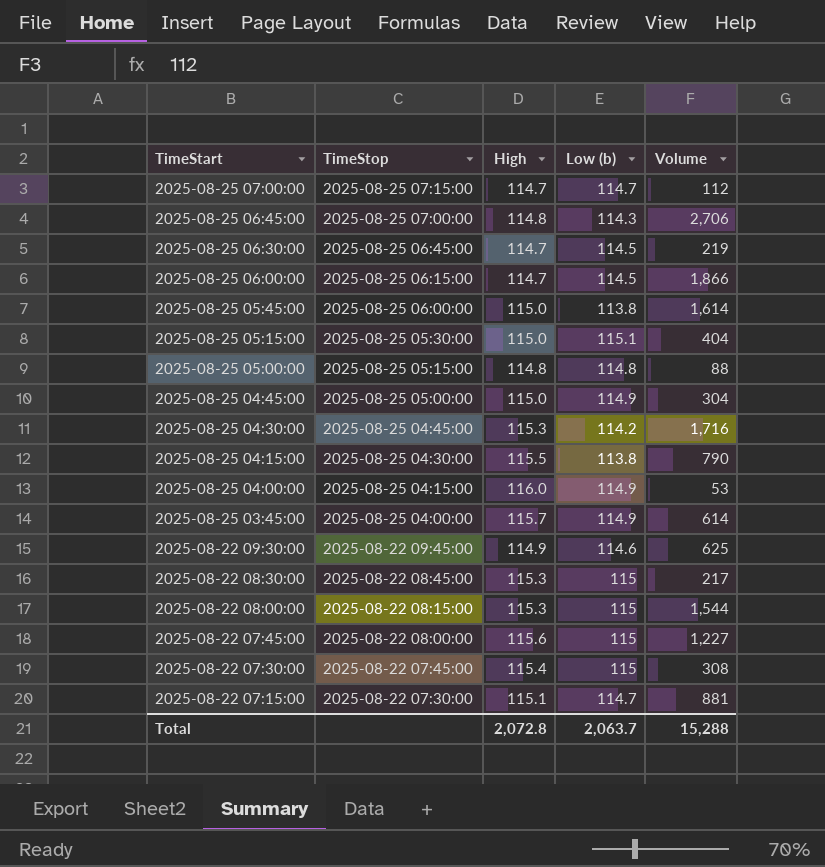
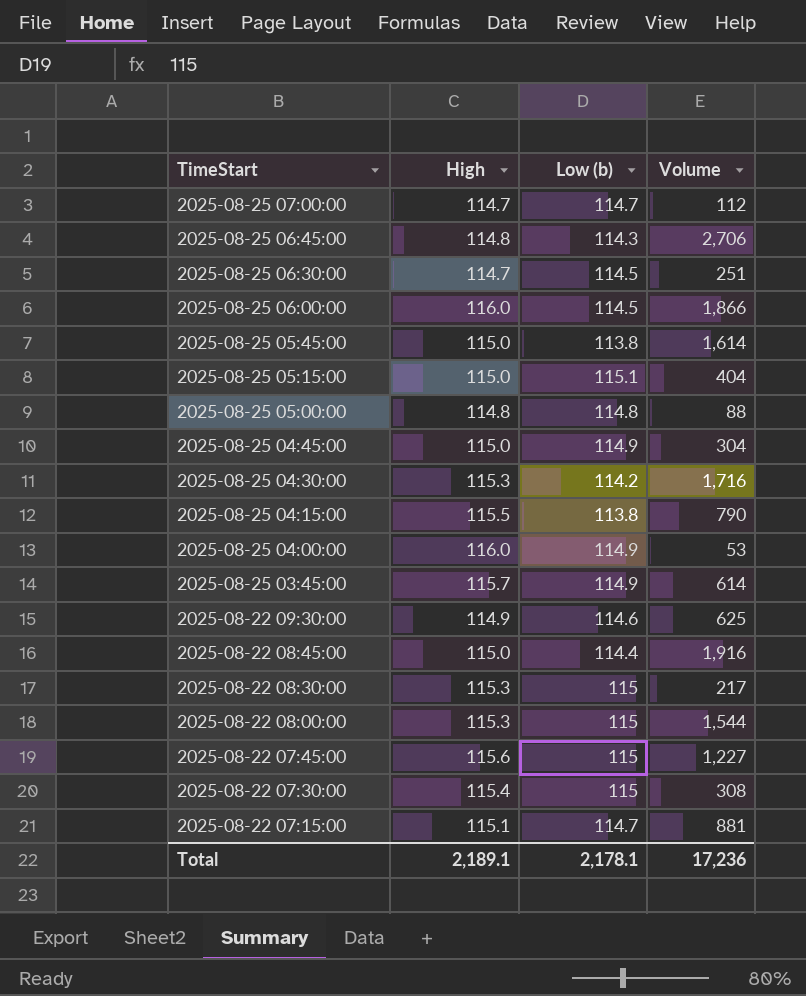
column TimeStop | position: 2 -> none
2025-08-25 06:30:00 | Volume: 219 -> 251
2025-08-25 06:00:00 | High: 114.7 -> 116.0
row 2025-08-22 08:45:00: none -> 115.0 | 114.4 | 1,916
Total | High: 2,072.8 -> 2,189.1
Total | Low (b): 2,063.7 -> 2,178.1
Total | Volume: 15,288 -> 17,236

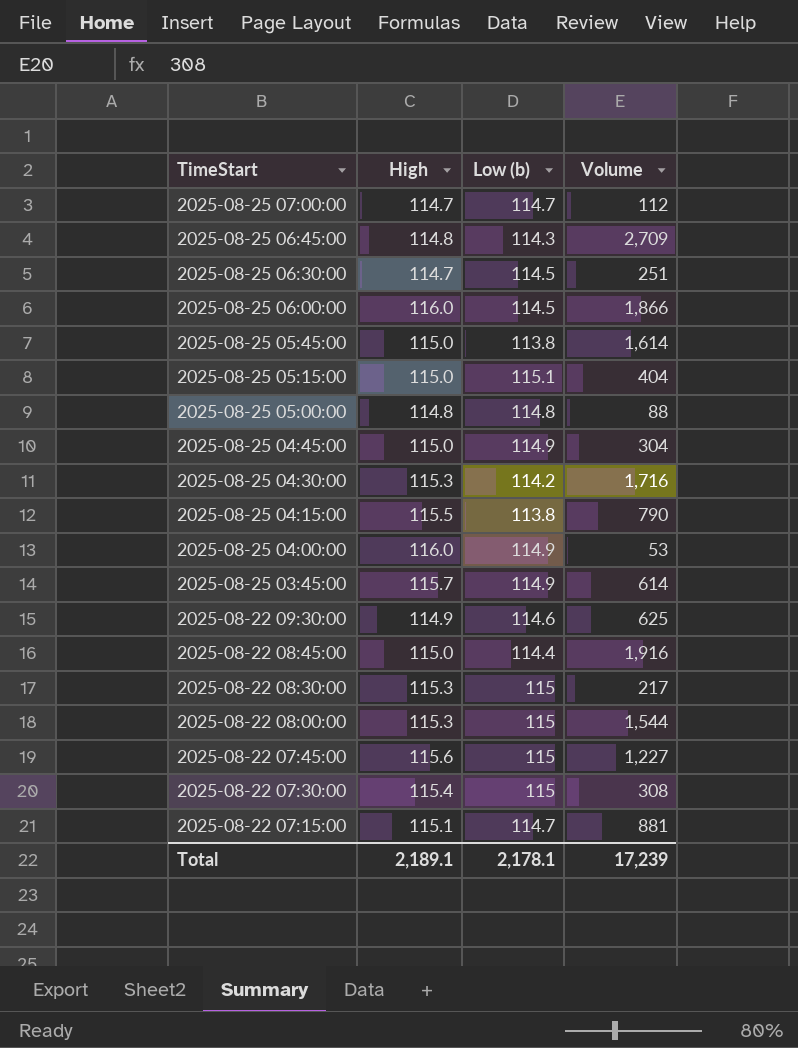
2025-08-25 06:45:00 | Volume: 2,706 -> 2,709
Total | Volume: 17,236 -> 17,239

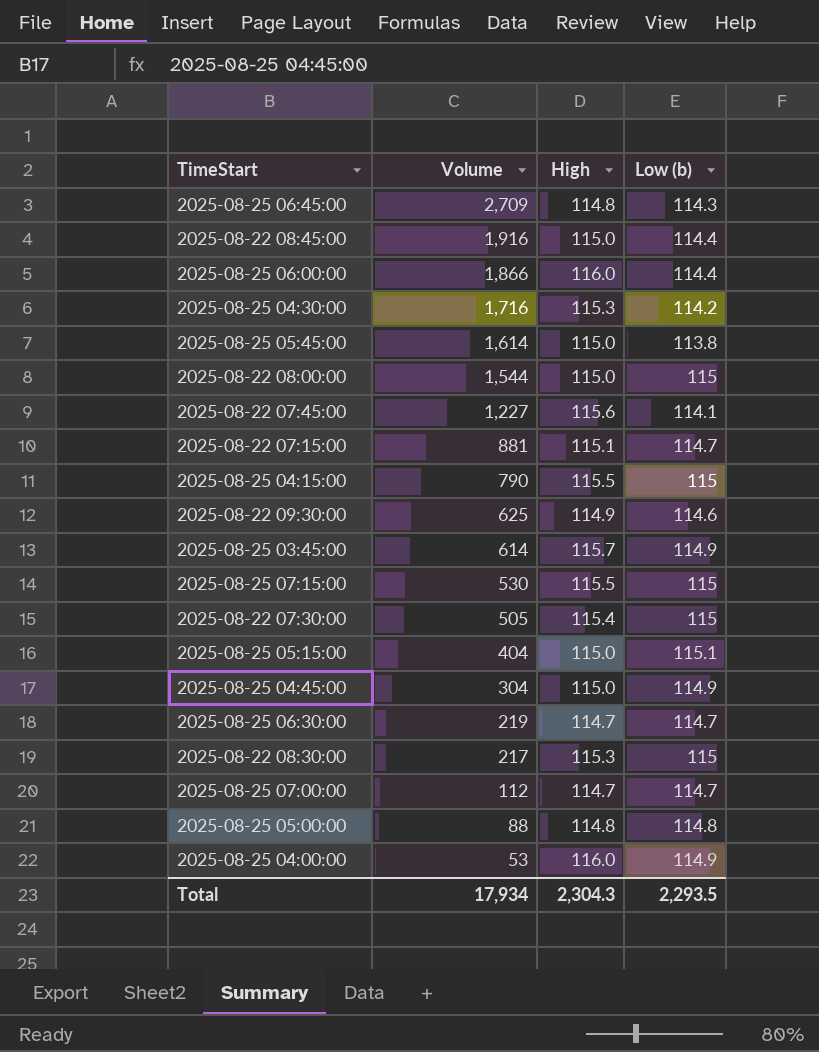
row order: TimeStart descending -> Volume descending
column Volume | position: 4 -> 2
2025-08-25 06:00:00 | Low (b): 114.5 -> 114.4
2025-08-22 08:00:00 | High: 115.3 -> 115.0
2025-08-22 07:45:00 | Low (b): 115 -> 114.1
2025-08-25 04:15:00 | Low (b): 113.8 -> 115
row 2025-08-25 07:15:00: none -> 530 | 115.5 | 115
2025-08-22 07:30:00 | Volume: 308 -> 505
2025-08-25 06:30:00 | Volume: 251 -> 219
2025-08-25 06:30:00 | Low (b): 114.5 -> 114.7
Total | Volume: 17,239 -> 17,934
Total | High: 2,189.1 -> 2,304.3
Total | Low (b): 2,178.1 -> 2,293.5

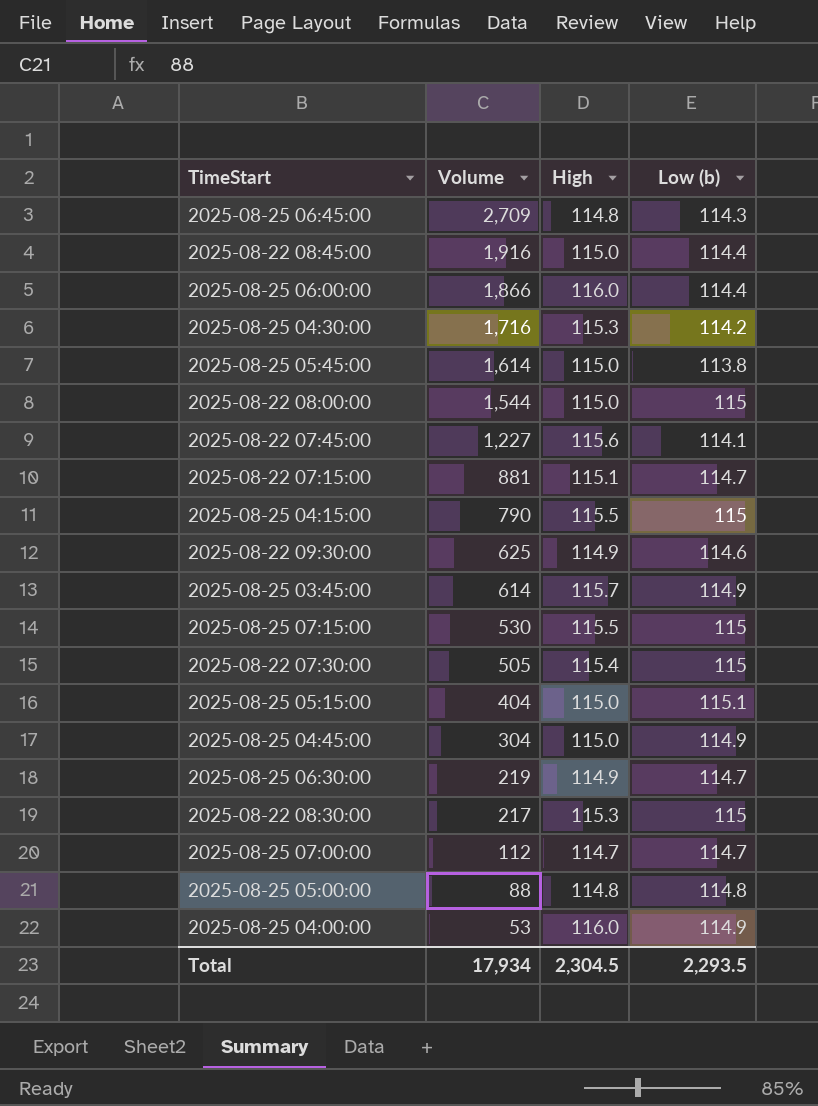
2025-08-25 06:30:00 | High: 114.7 -> 114.9
Total | High: 2,304.3 -> 2,304.5

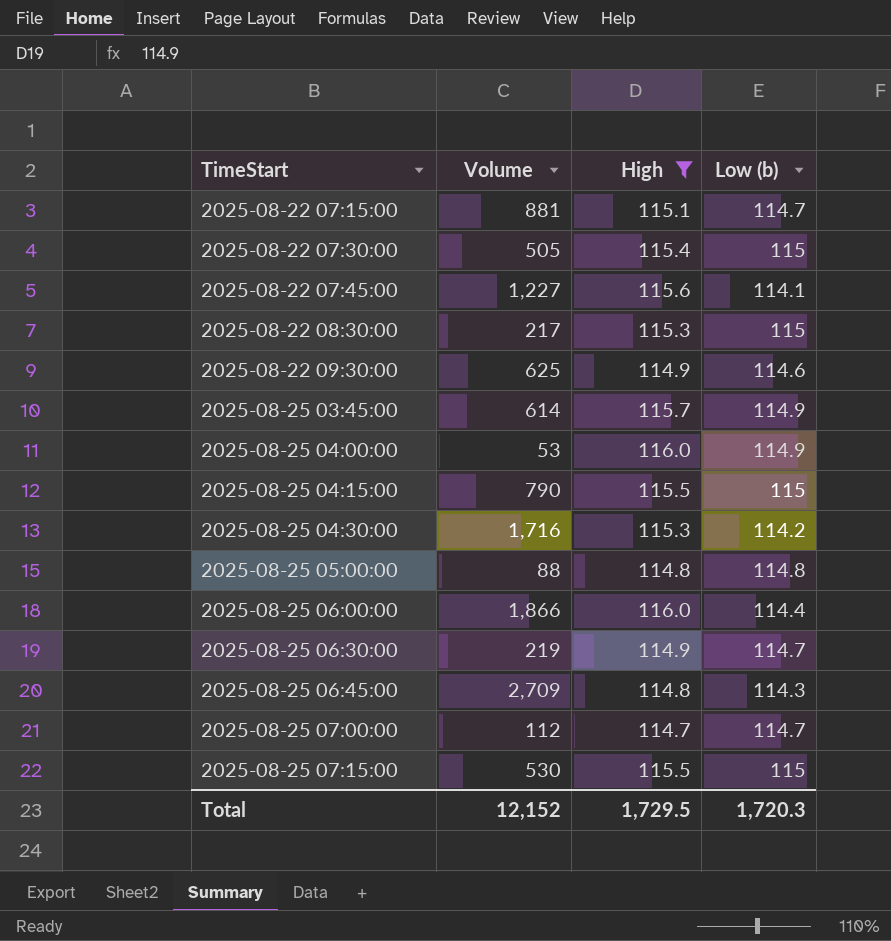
filter: none -> High != 115.0
row order: Volume descending -> TimeStart ascending
Total | Volume: 17,934 -> 12,152
Total | High: 2,304.5 -> 1,729.5
Total | Low (b): 2,293.5 -> 1,720.3

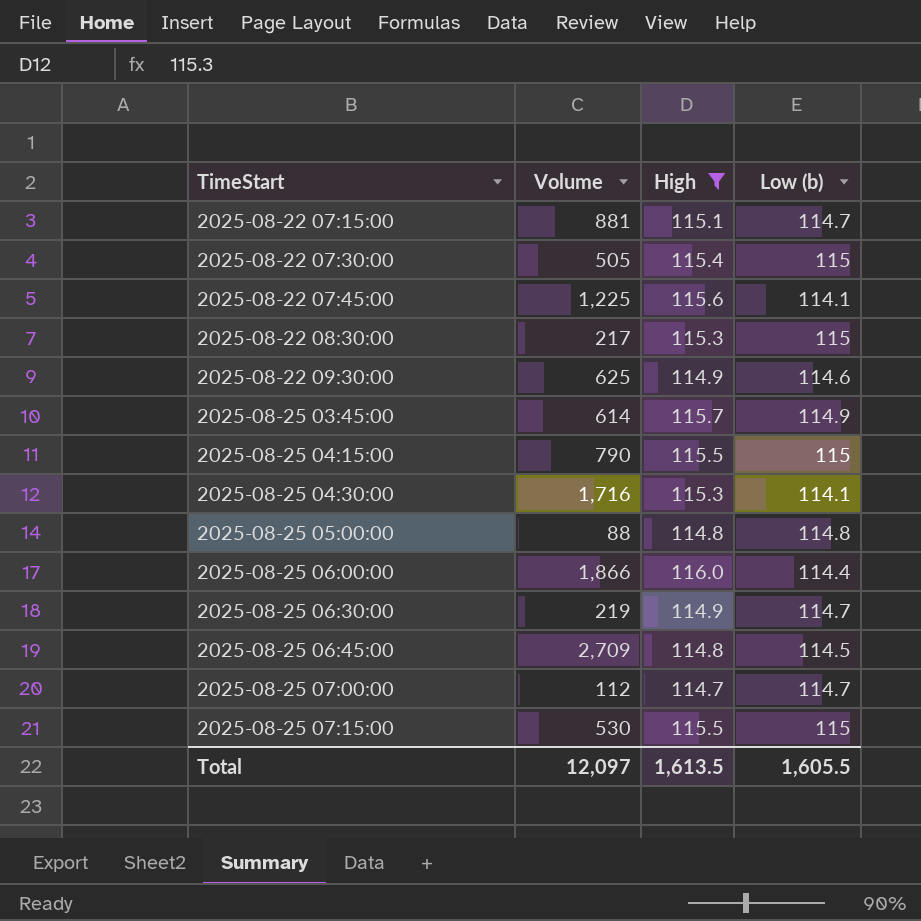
row 2025-08-25 04:00:00: 53 | 116.0 | 114.9 -> none
2025-08-22 07:45:00 | Volume: 1,227 -> 1,225
2025-08-25 04:30:00 | Low (b): 114.2 -> 114.1
2025-08-25 06:45:00 | Low (b): 114.3 -> 114.5
Total | Volume: 12,152 -> 12,097
Total | High: 1,729.5 -> 1,613.5
Total | Low (b): 1,720.3 -> 1,605.5

